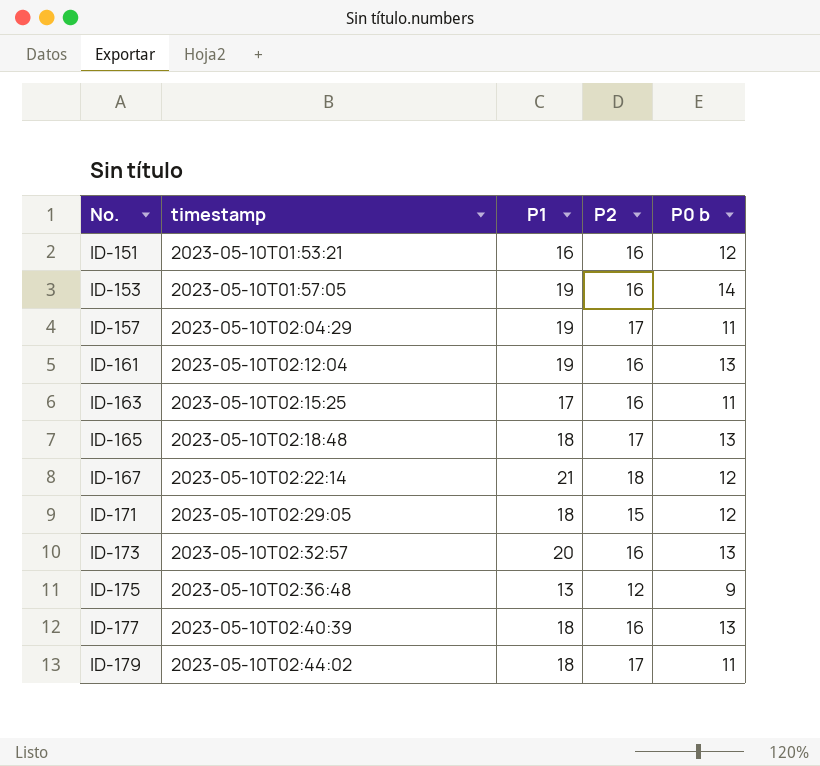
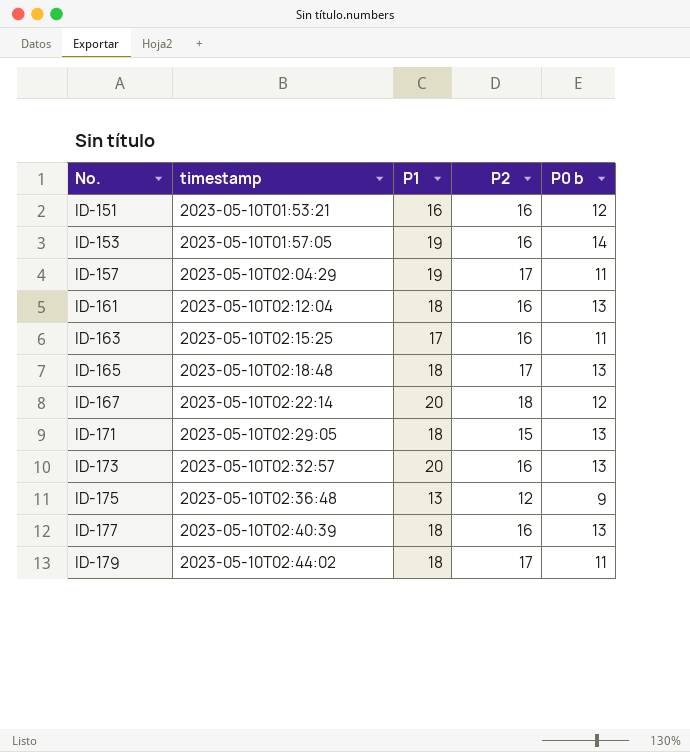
ID-161 | P1: 19 -> 18
ID-167 | P1: 21 -> 20
ID-171 | P0 b: 12 -> 13

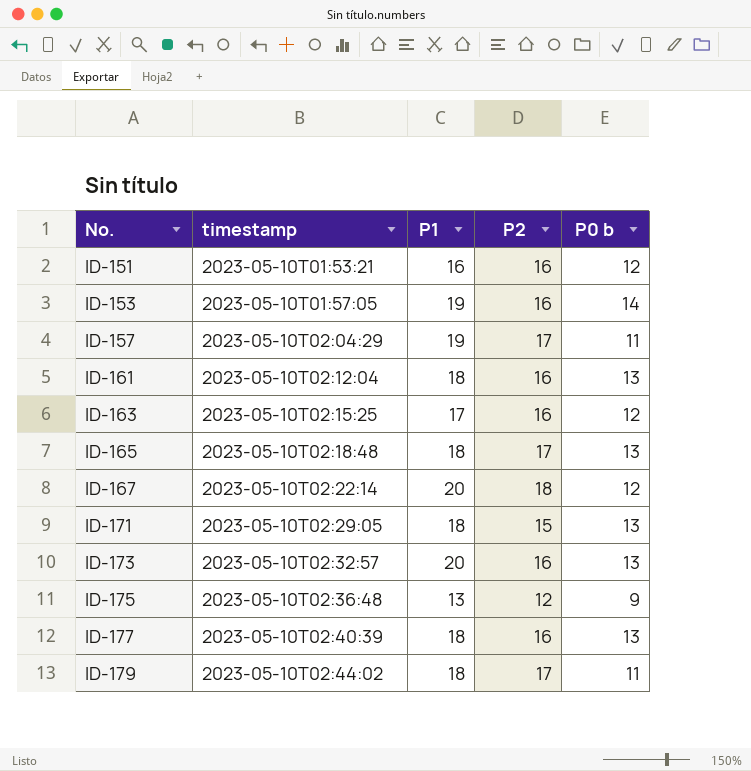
ID-163 | P0 b: 11 -> 12

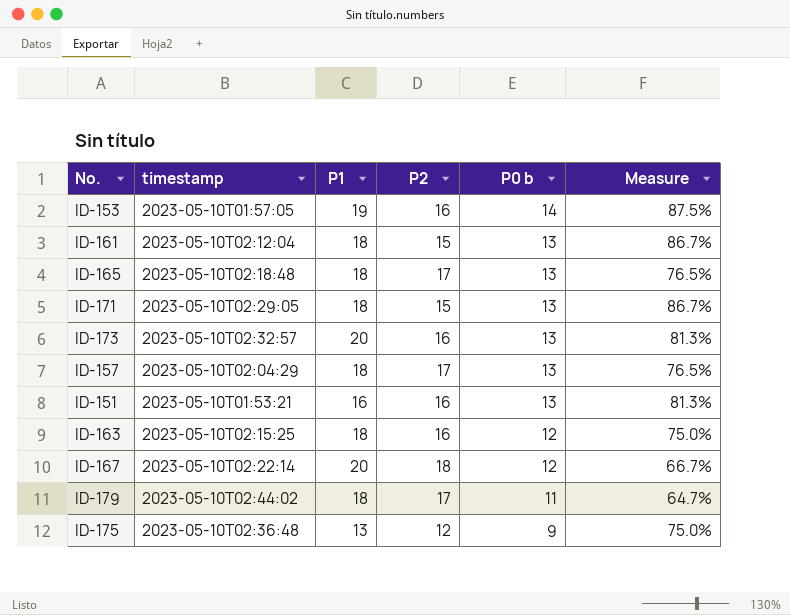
row order: No. ascending -> P0 b descending
column Measure | formula: none -> [P0 b] / [P2]
row ID-177: 2023-05-10T02:40:39 | 18 | 16 | 13 -> none
ID-161 | P2: 16 -> 15
ID-157 | P1: 19 -> 18
ID-157 | P0 b: 11 -> 13
ID-151 | P0 b: 12 -> 13
ID-163 | P1: 17 -> 18

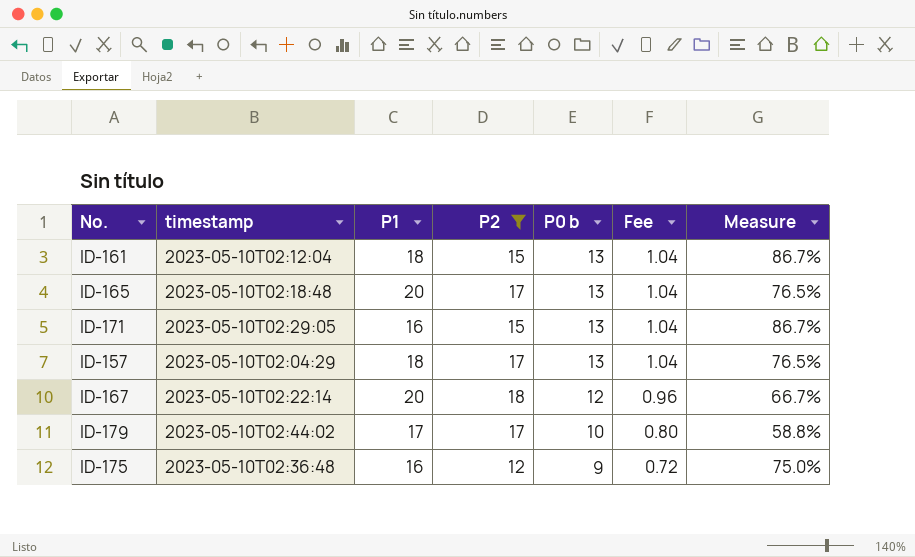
filter: none -> P2 != 16
column Fee | formula: none -> [P0 b] * 0.08
ID-165 | P1: 18 -> 20
ID-171 | P1: 18 -> 16
ID-179 | P1: 18 -> 17
ID-179 | P0 b: 11 -> 10
ID-179 | Measure: 64.7% -> 58.8%
ID-175 | P1: 13 -> 16

